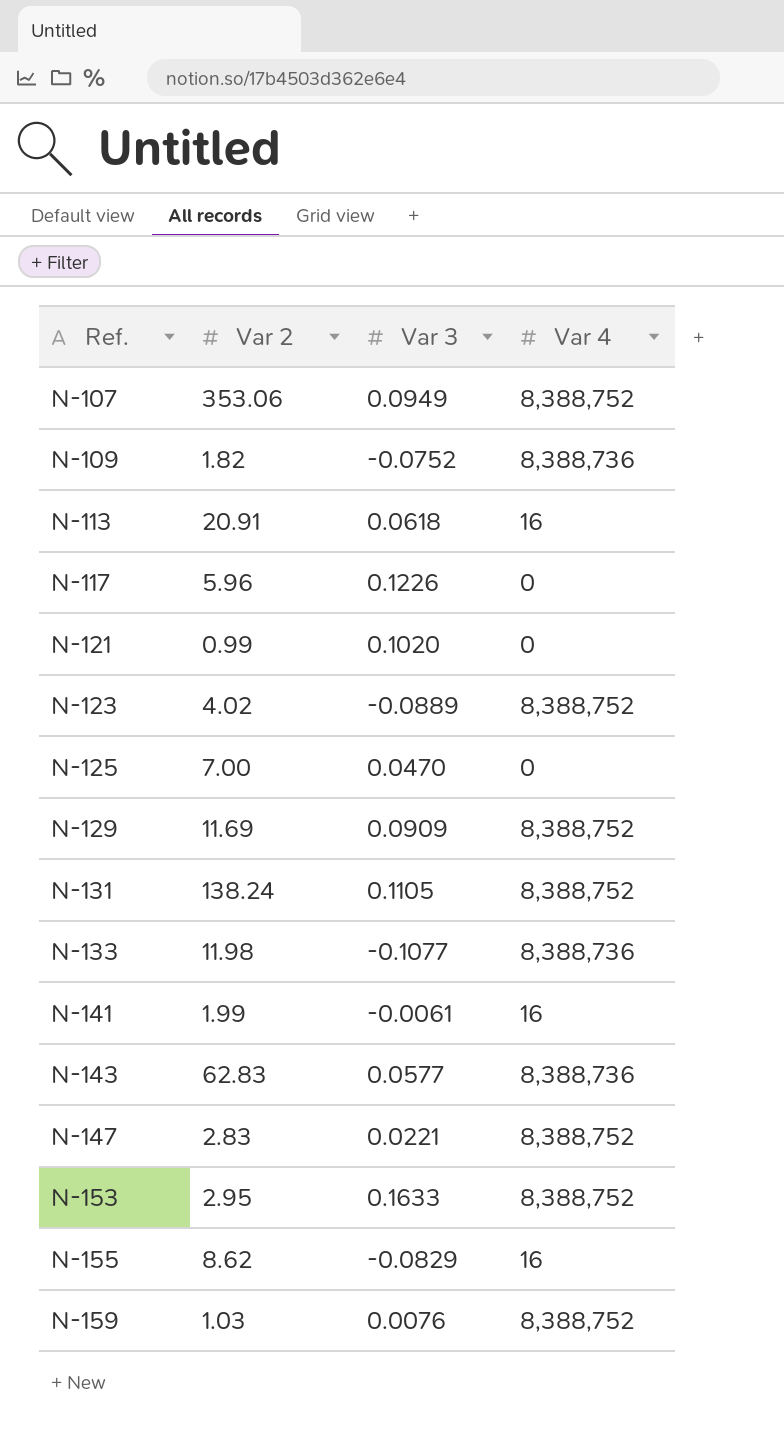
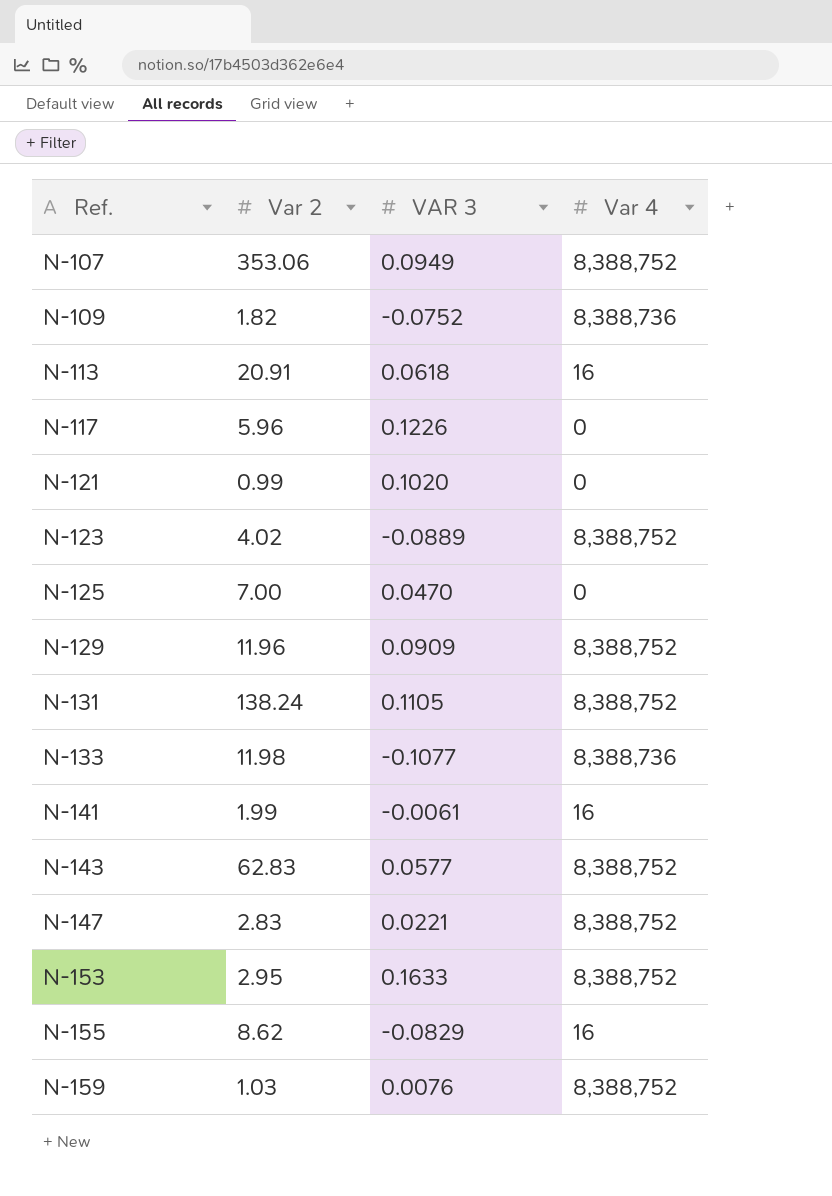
column name: Var 3 -> VAR 3
N-129 | Var 2: 11.69 -> 11.96
N-143 | Var 4: 8,388,736 -> 8,388,752

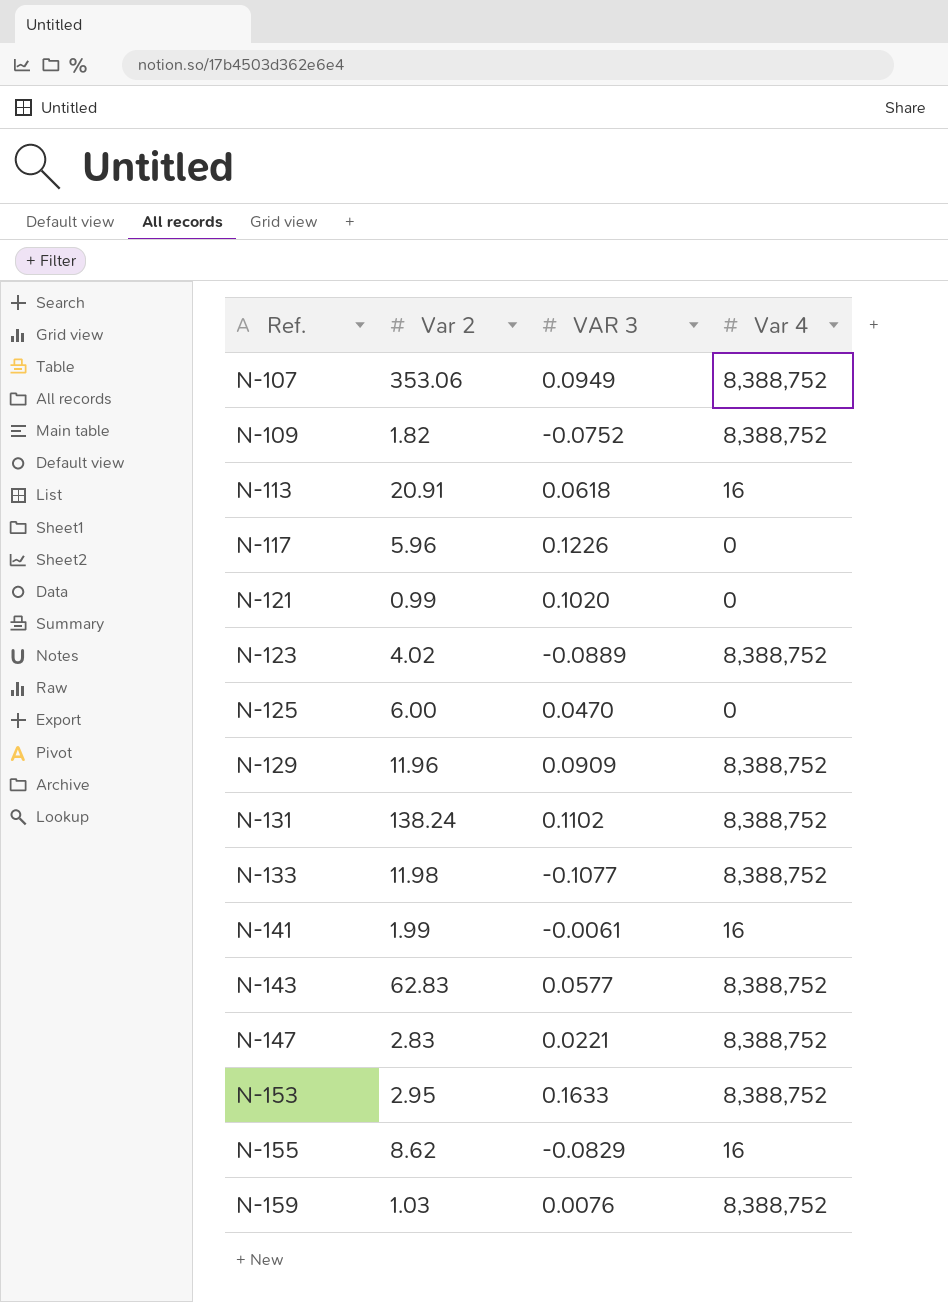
N-109 | Var 4: 8,388,736 -> 8,388,752
N-125 | Var 2: 7.00 -> 6.00
N-131 | VAR 3: 0.1105 -> 0.1102
N-133 | Var 4: 8,388,736 -> 8,388,752

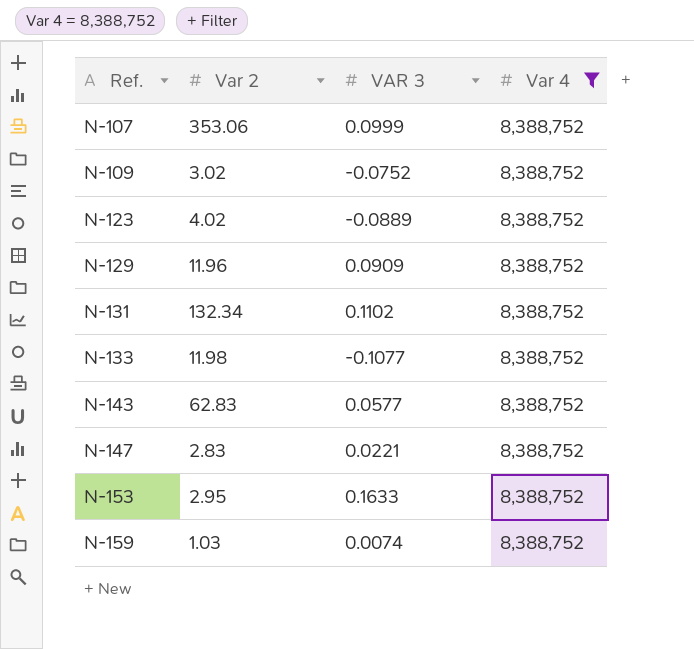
filter: none -> Var 4 = 8,388,752
N-107 | VAR 3: 0.0949 -> 0.0999
N-109 | Var 2: 1.82 -> 3.02
N-131 | Var 2: 138.24 -> 132.34
N-159 | VAR 3: 0.0076 -> 0.0074

